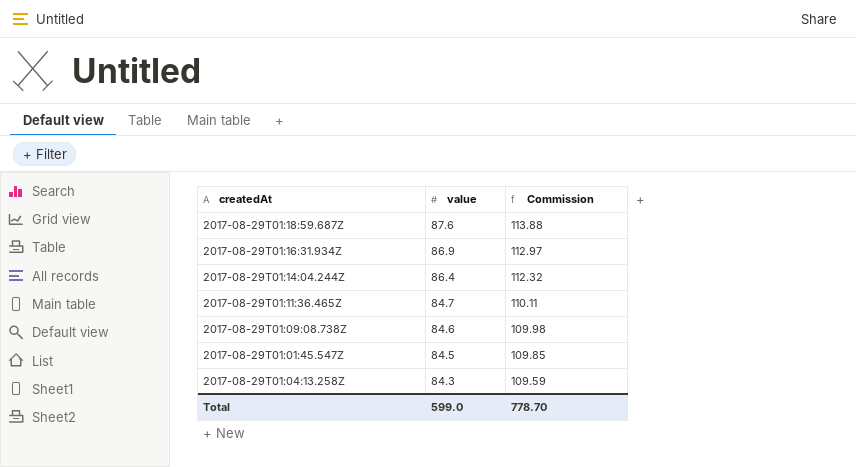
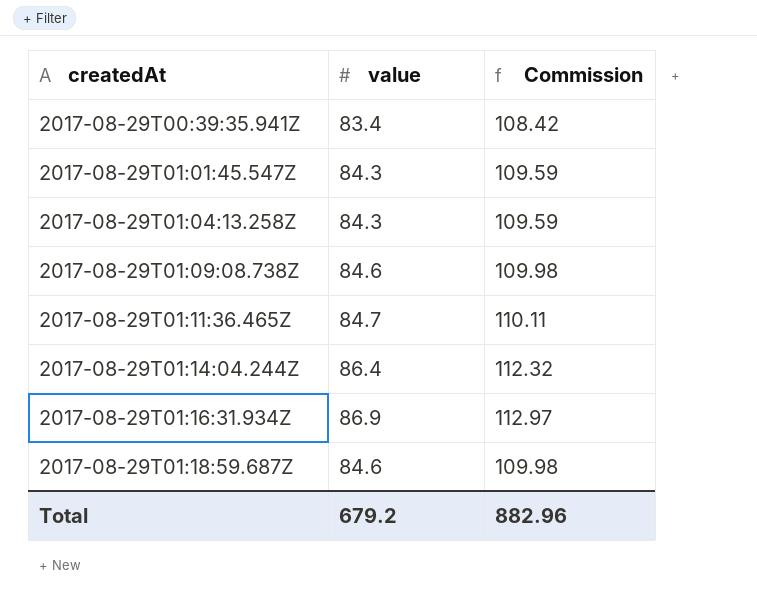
row order: value descending -> createdAt ascending
row 2017-08-29T00:39:35.941Z: none -> 83.4 | 108.42
2017-08-29T01:01:45.547Z | value: 84.5 -> 84.3
2017-08-29T01:01:45.547Z | Commission: 109.85 -> 109.59
2017-08-29T01:18:59.687Z | value: 87.6 -> 84.6
2017-08-29T01:18:59.687Z | Commission: 113.88 -> 109.98
Total | value: 599.0 -> 679.2
Total | Commission: 778.70 -> 882.96

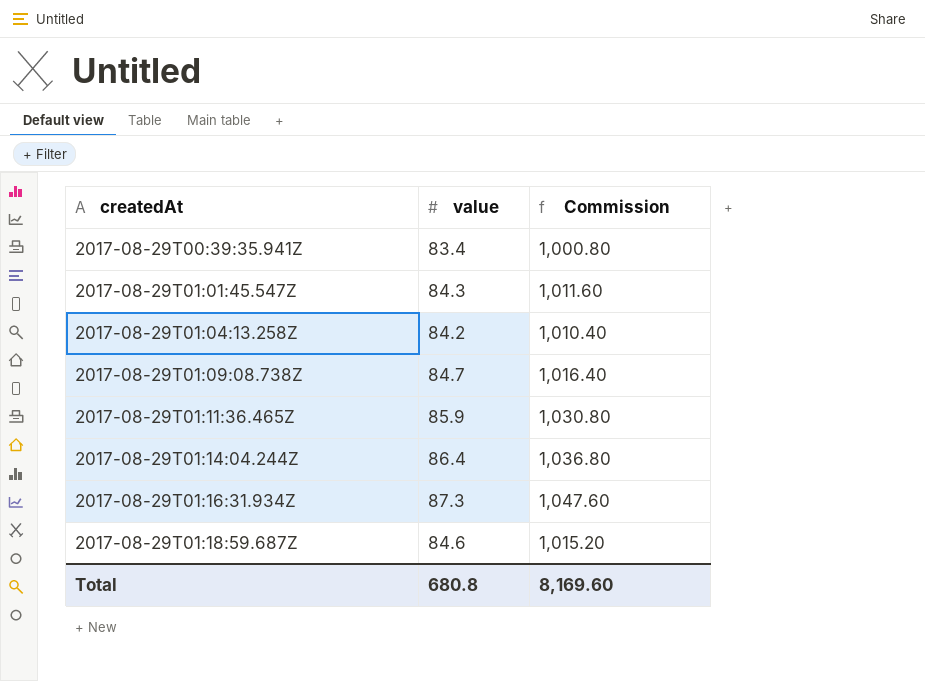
column Commission | formula: [value] * 1.3 -> [value] * 12
2017-08-29T01:04:13.258Z | value: 84.3 -> 84.2
2017-08-29T01:09:08.738Z | value: 84.6 -> 84.7
2017-08-29T01:11:36.465Z | value: 84.7 -> 85.9
2017-08-29T01:16:31.934Z | value: 86.9 -> 87.3
Total | value: 679.2 -> 680.8
Total | Commission: 882.96 -> 8,169.60

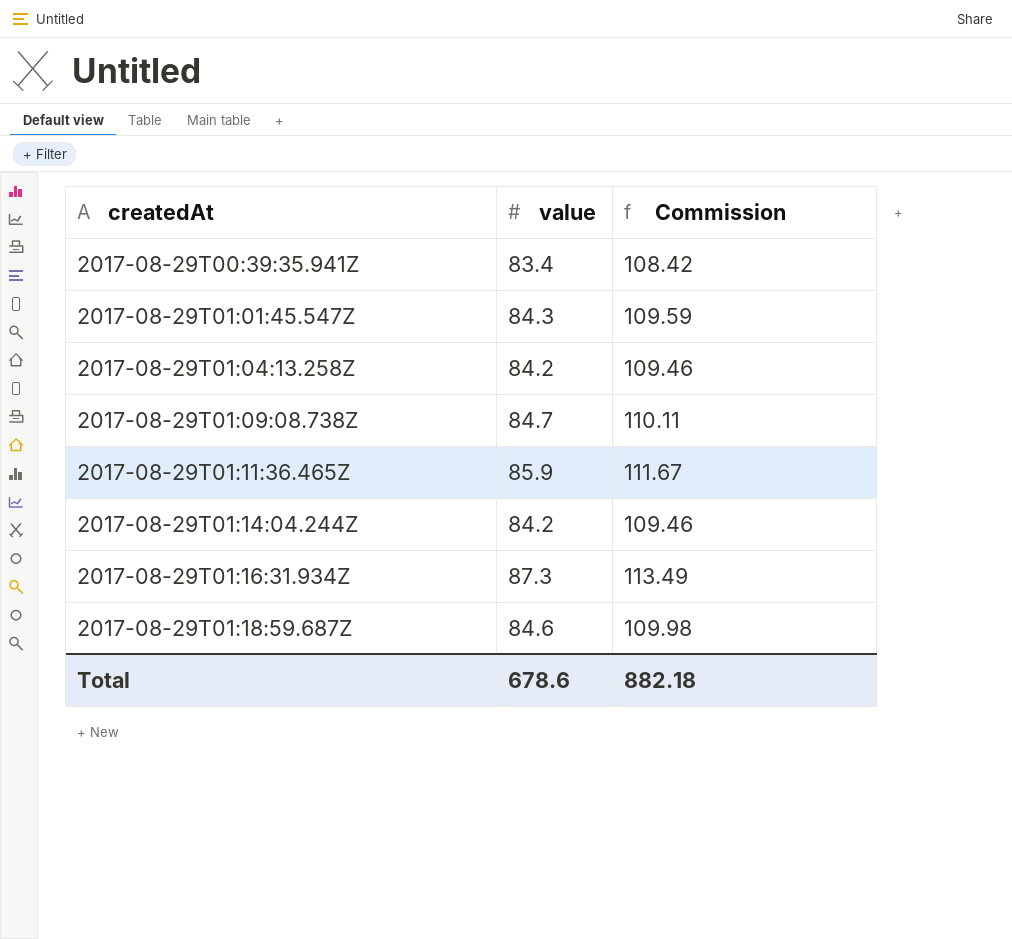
column Commission | formula: [value] * 12 -> [value] * 1.3
2017-08-29T01:14:04.244Z | value: 86.4 -> 84.2
Total | value: 680.8 -> 678.6
Total | Commission: 8,169.60 -> 882.18

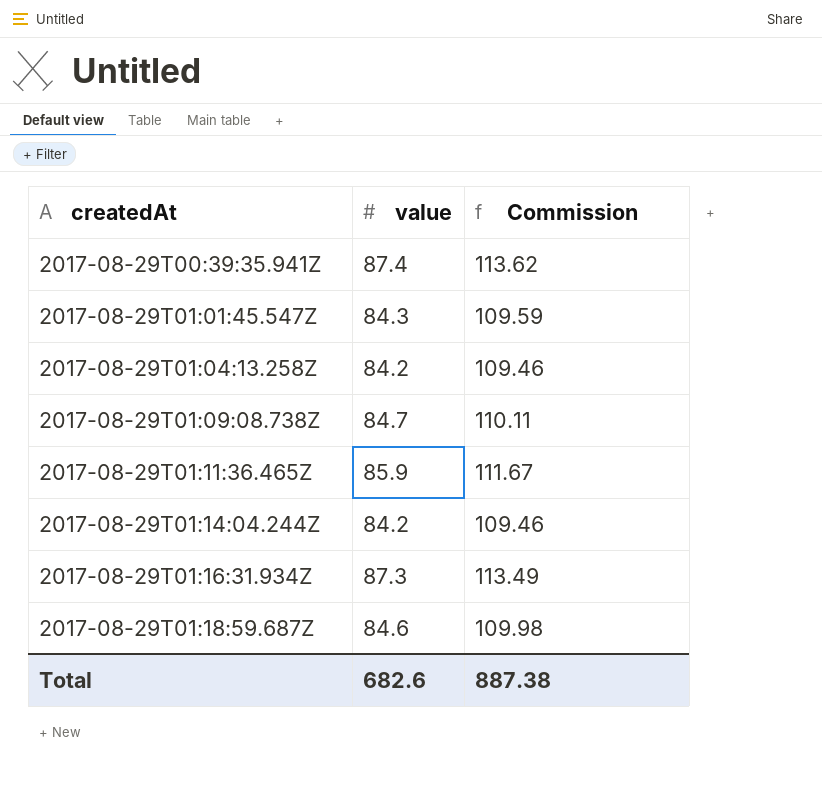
2017-08-29T00:39:35.941Z | value: 83.4 -> 87.4
2017-08-29T00:39:35.941Z | Commission: 108.42 -> 113.62
Total | value: 678.6 -> 682.6
Total | Commission: 882.18 -> 887.38

